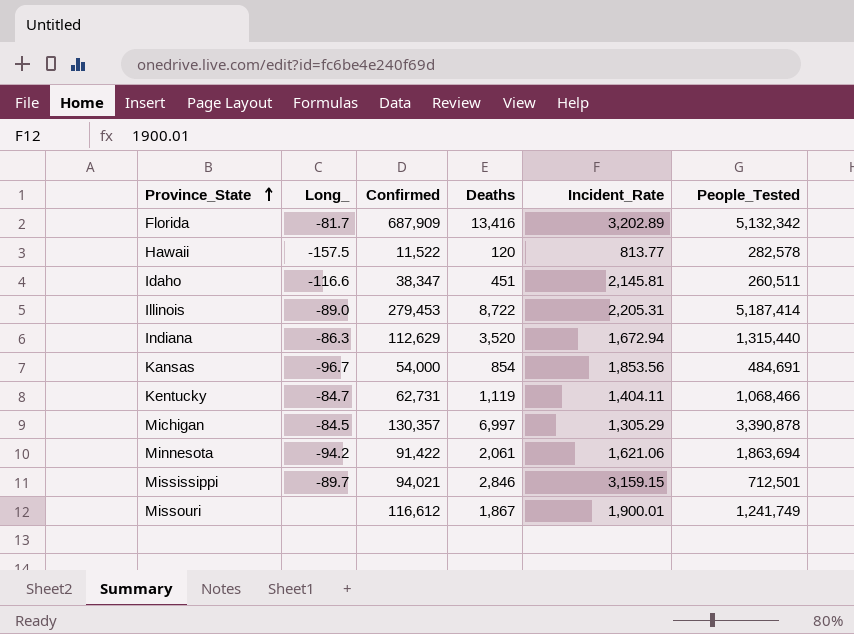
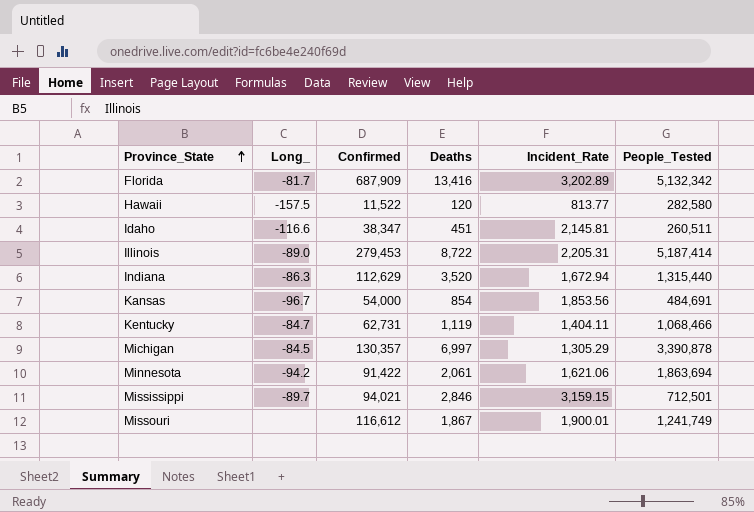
Hawaii | People_Tested: 282,578 -> 282,580

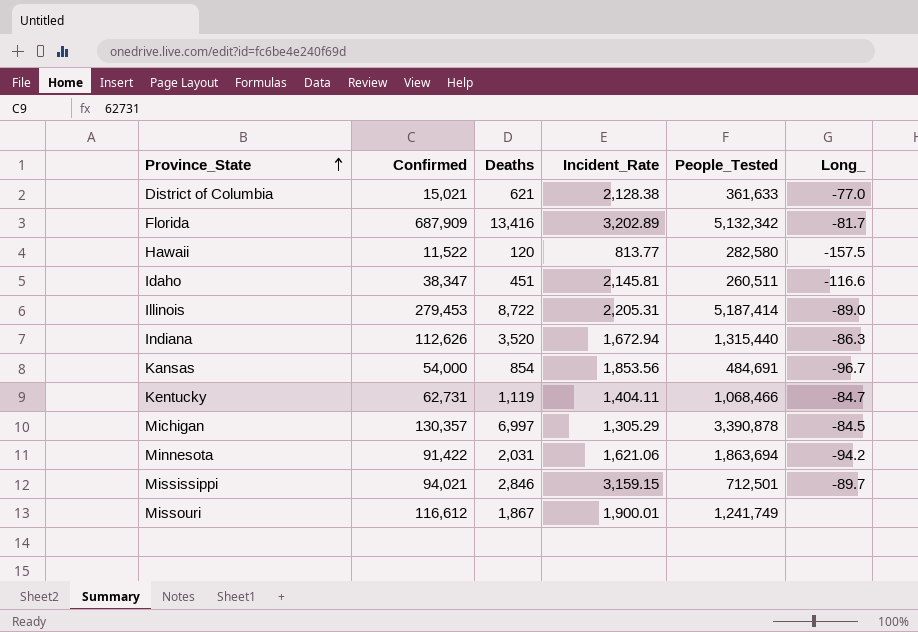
column Long_ | position: 2 -> 6
row District of Columbia: none -> 15,021 | 621 | 2,128.38 | 361,633 | -77.0
Indiana | Confirmed: 112,629 -> 112,626
Minnesota | Deaths: 2,061 -> 2,031

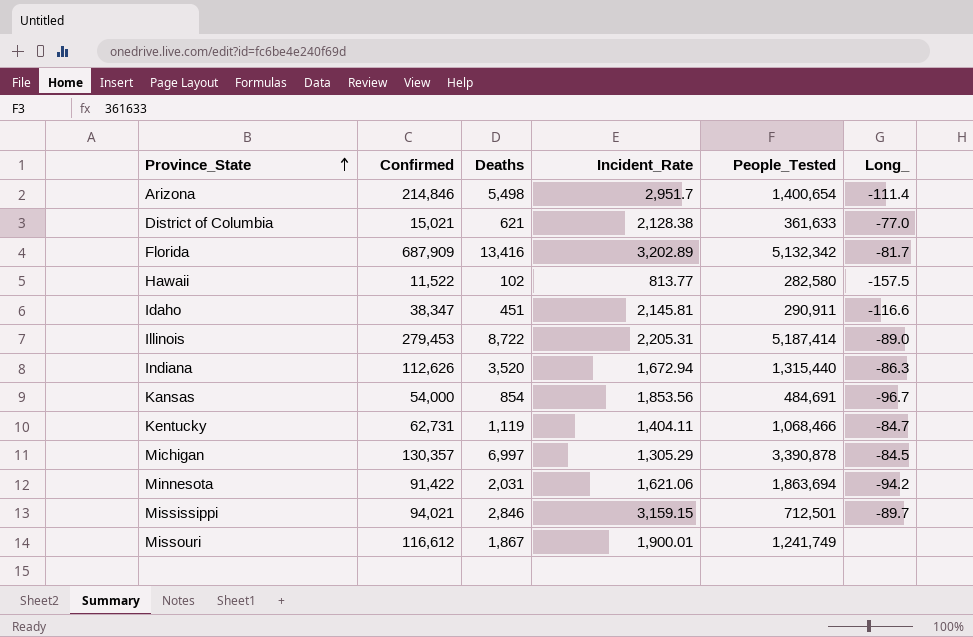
row Arizona: none -> 214,846 | 5,498 | 2,951.7 | 1,400,654 | -111.4
Hawaii | Deaths: 120 -> 102
Idaho | People_Tested: 260,511 -> 290,911

